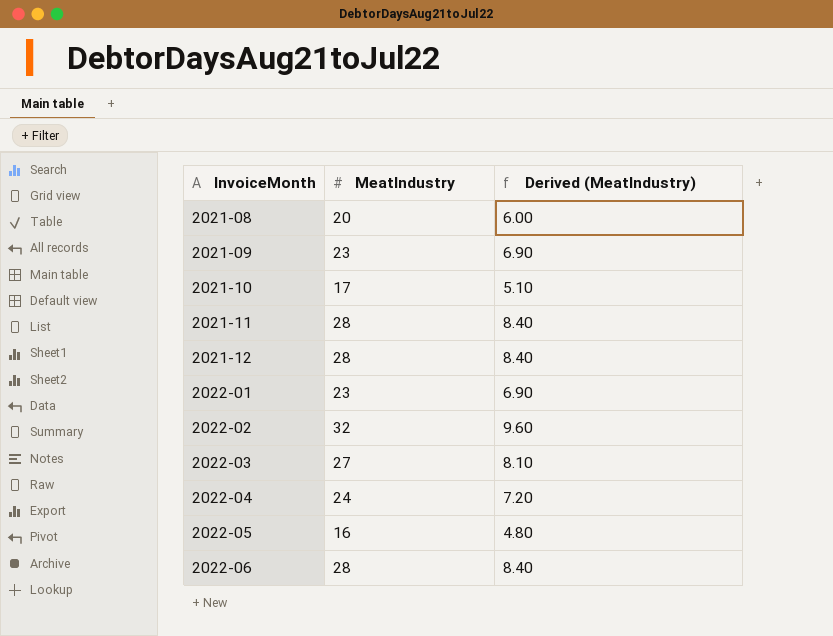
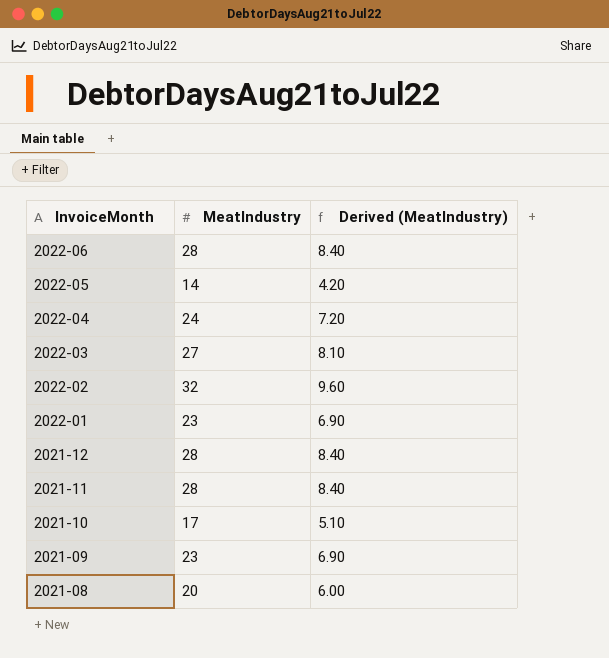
row order: InvoiceMonth ascending -> InvoiceMonth descending
2022-05 | MeatIndustry: 16 -> 14
2022-05 | Derived (MeatIndustry): 4.80 -> 4.20

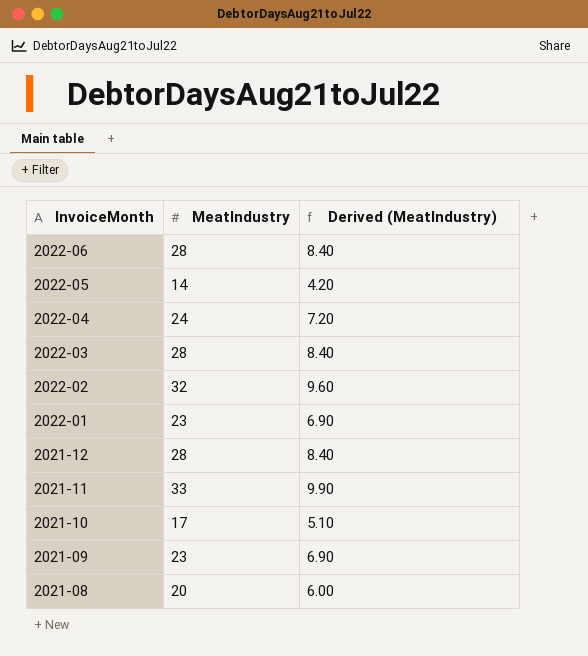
2022-03 | MeatIndustry: 27 -> 28
2022-03 | Derived (MeatIndustry): 8.10 -> 8.40
2021-11 | MeatIndustry: 28 -> 33
2021-11 | Derived (MeatIndustry): 8.40 -> 9.90

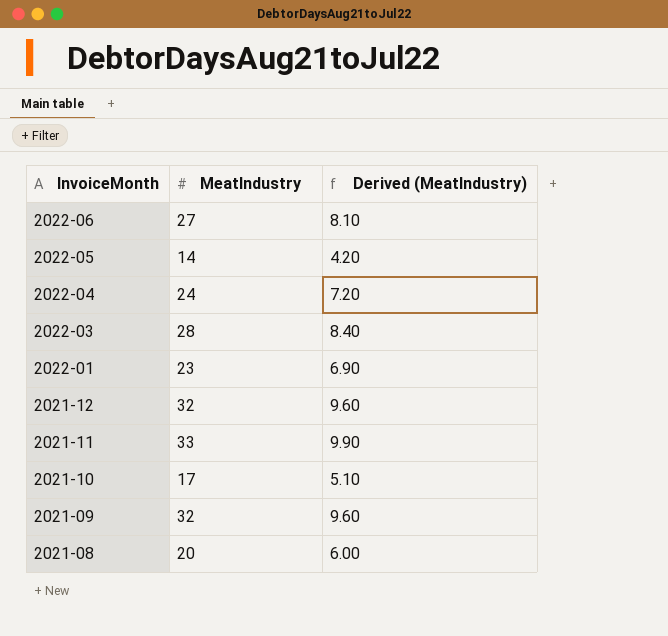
row 2022-02: 32 | 9.60 -> none
2022-06 | MeatIndustry: 28 -> 27
2022-06 | Derived (MeatIndustry): 8.40 -> 8.10
2021-12 | MeatIndustry: 28 -> 32
2021-12 | Derived (MeatIndustry): 8.40 -> 9.60
2021-09 | MeatIndustry: 23 -> 32
2021-09 | Derived (MeatIndustry): 6.90 -> 9.60

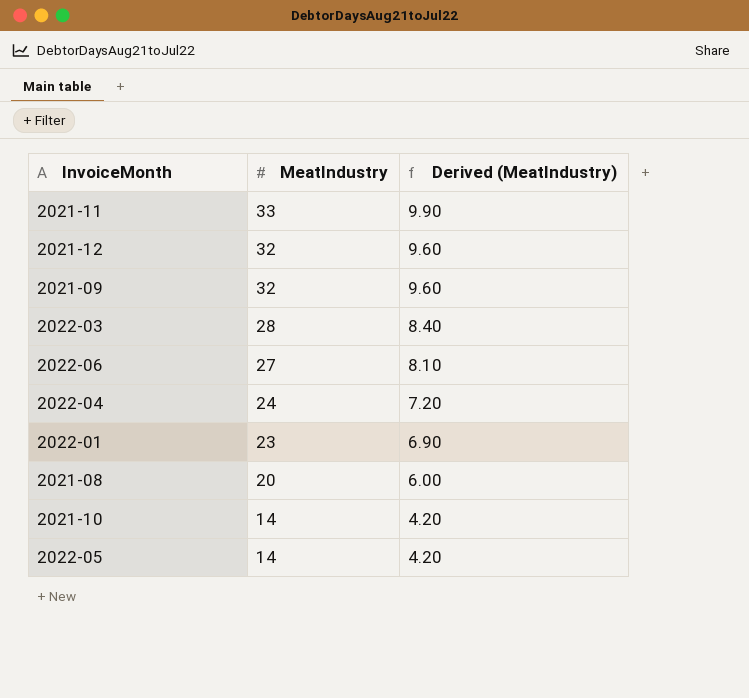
row order: InvoiceMonth descending -> MeatIndustry descending
2021-10 | MeatIndustry: 17 -> 14
2021-10 | Derived (MeatIndustry): 5.10 -> 4.20

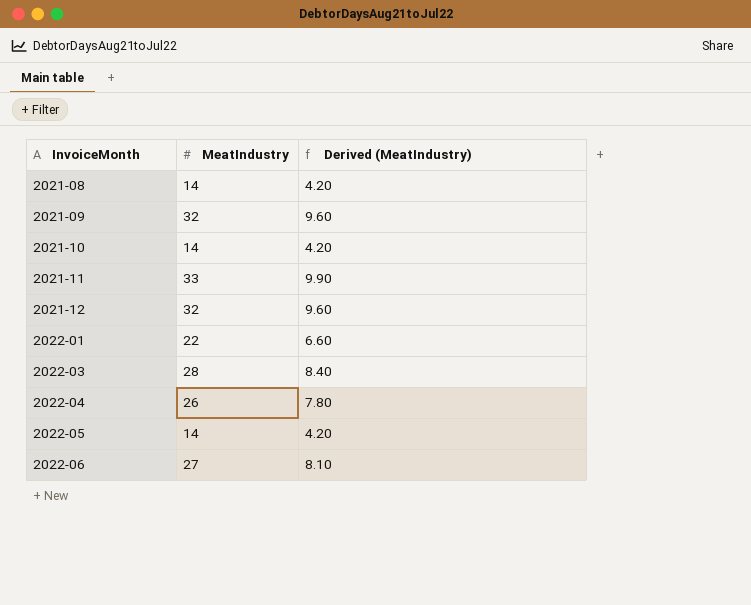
row order: MeatIndustry descending -> InvoiceMonth ascending
2021-08 | MeatIndustry: 20 -> 14
2021-08 | Derived (MeatIndustry): 6.00 -> 4.20
2022-01 | MeatIndustry: 23 -> 22
2022-01 | Derived (MeatIndustry): 6.90 -> 6.60
2022-04 | MeatIndustry: 24 -> 26
2022-04 | Derived (MeatIndustry): 7.20 -> 7.80

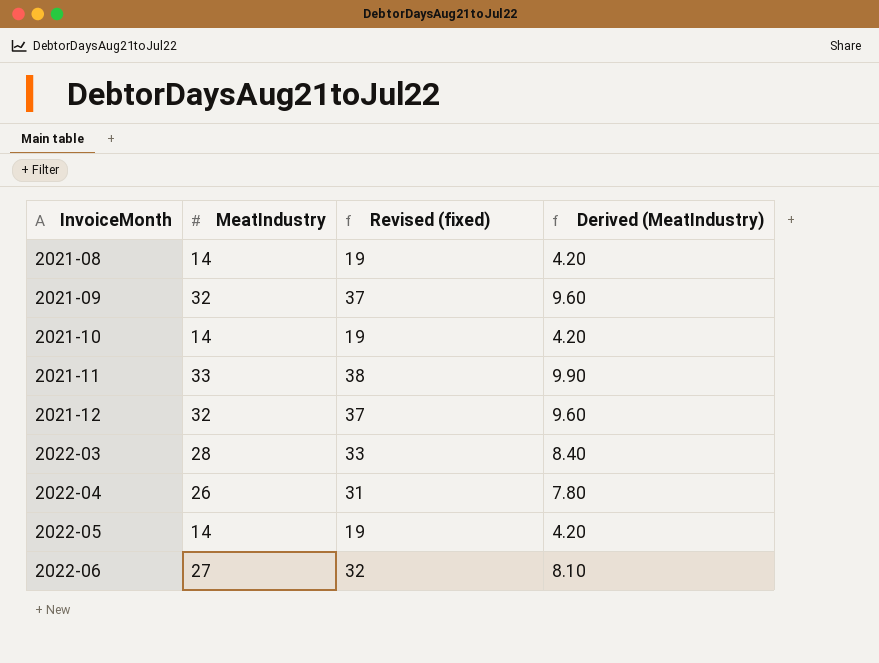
column Revised (fixed) | formula: none -> [MeatIndustry] + 5
row 2022-01: 22 | 6.60 -> none

